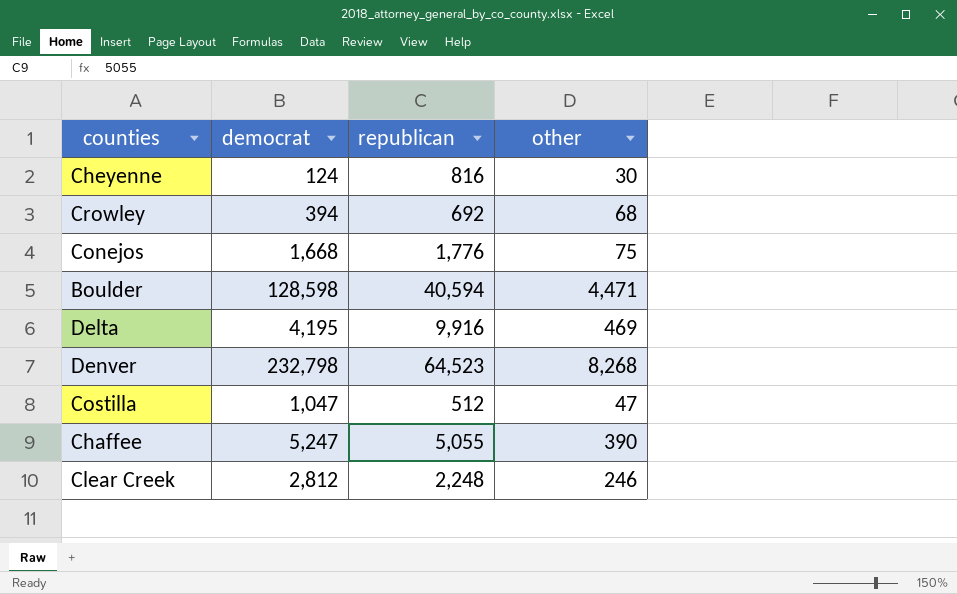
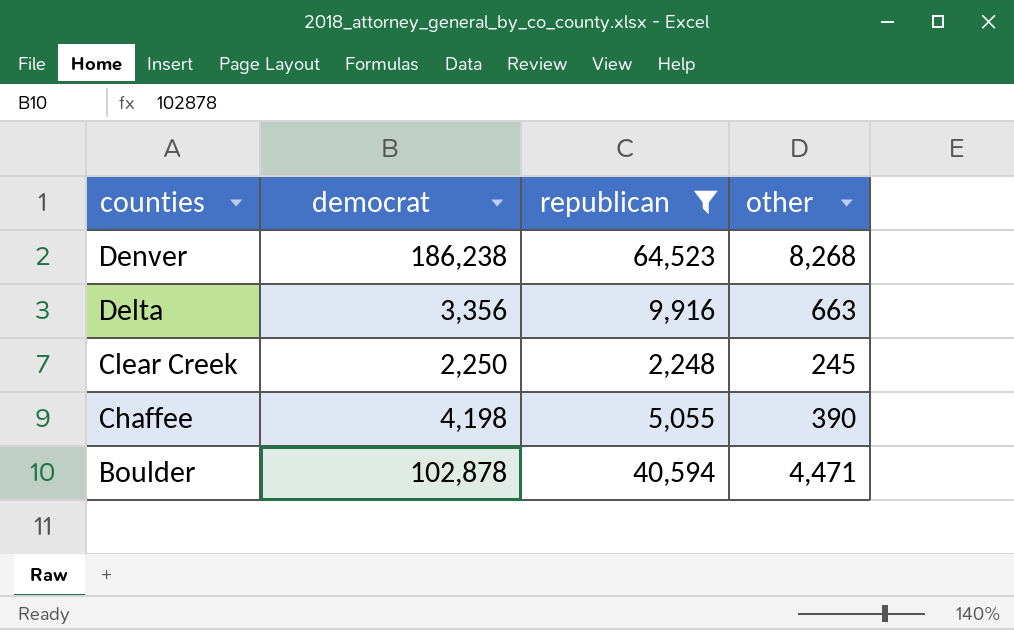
filter: none -> republican >= 2,248
row order: none -> counties descending
Denver | democrat: 232,798 -> 186,238
Delta | democrat: 4,195 -> 3,356
Delta | other: 469 -> 663
Clear Creek | democrat: 2,812 -> 2,250
Clear Creek | other: 246 -> 245
Chaffee | democrat: 5,247 -> 4,198
Boulder | democrat: 128,598 -> 102,878

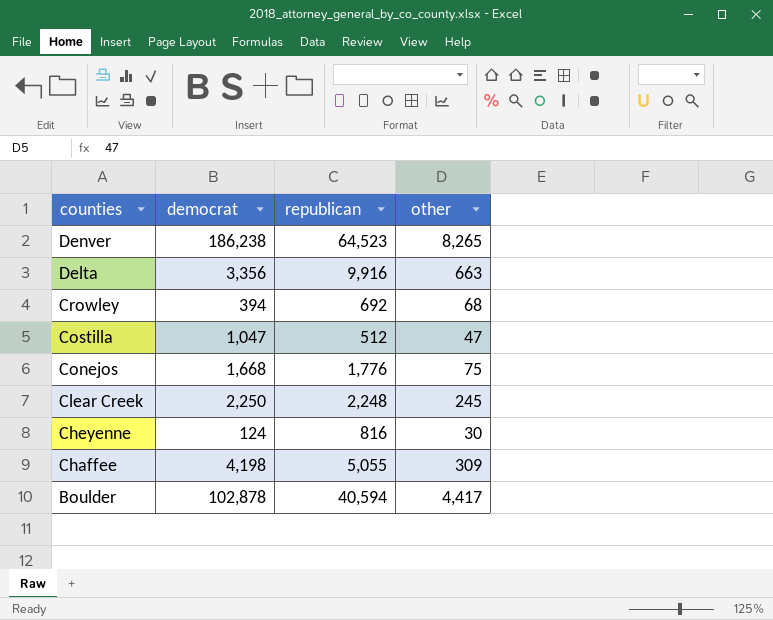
filter: republican >= 2,248 -> none
Denver | other: 8,268 -> 8,265
Chaffee | other: 390 -> 309
Boulder | other: 4,471 -> 4,417

